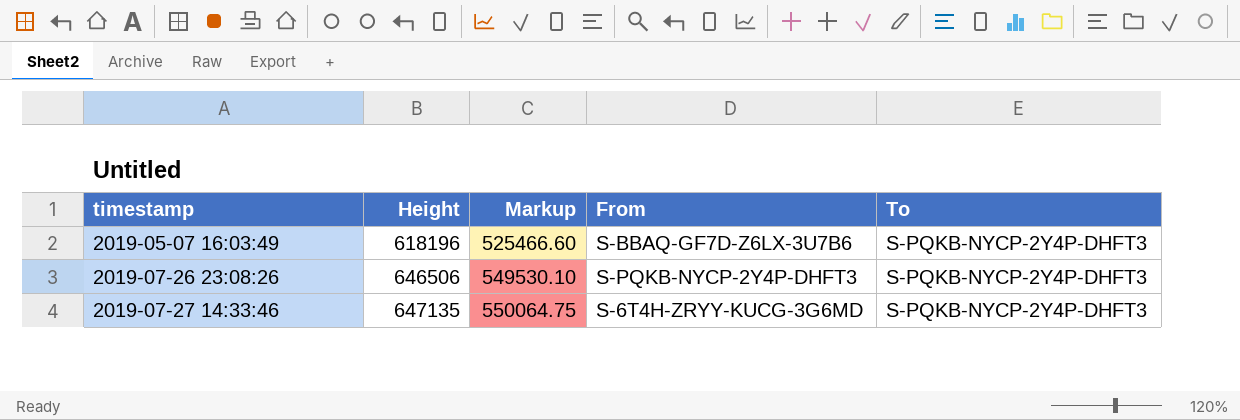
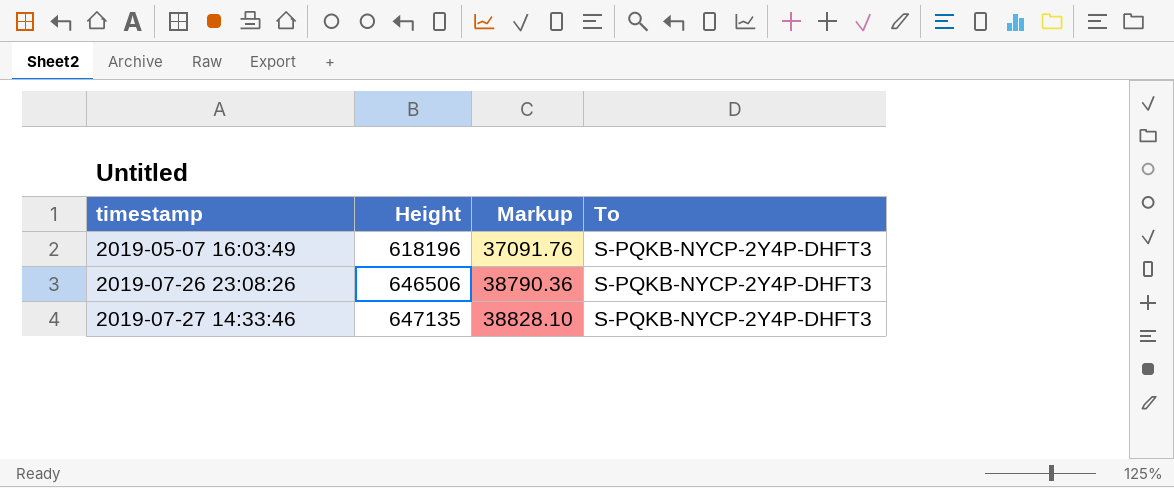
column From | position: 4 -> none
column Markup | formula: [Height] * 0.85 -> [Height] * 0.06

